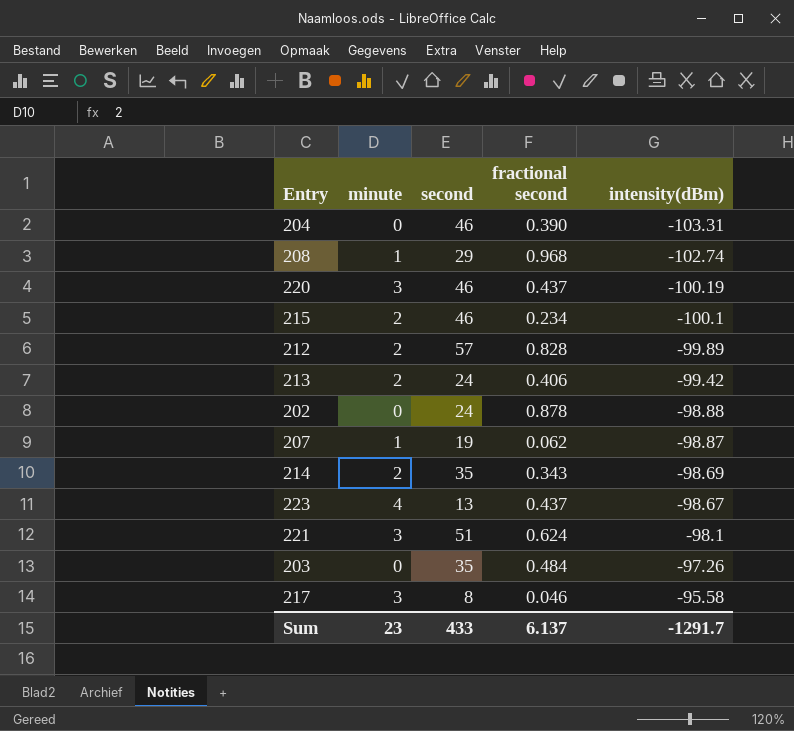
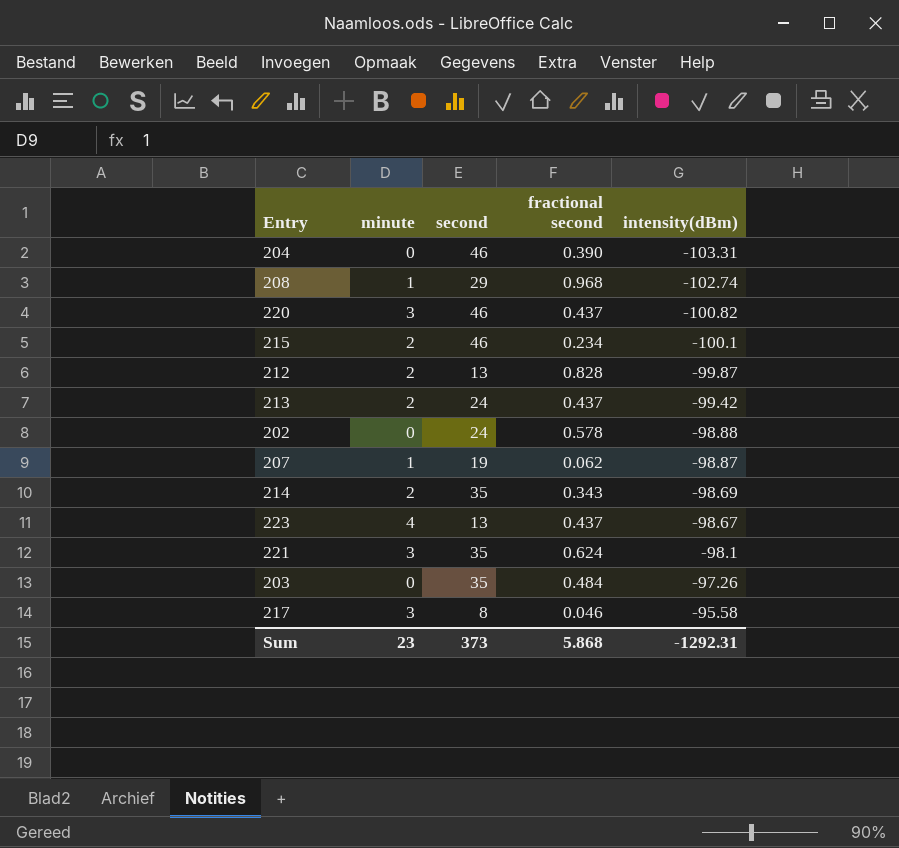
220 | intensity(dBm): -100.19 -> -100.82
212 | second: 57 -> 13
212 | intensity(dBm): -99.89 -> -99.87
213 | fractional second: 0.406 -> 0.437
202 | fractional second: 0.878 -> 0.578
221 | second: 51 -> 35
Sum | second: 433 -> 373
Sum | fractional second: 6.137 -> 5.868
Sum | intensity(dBm): -1291.7 -> -1292.31

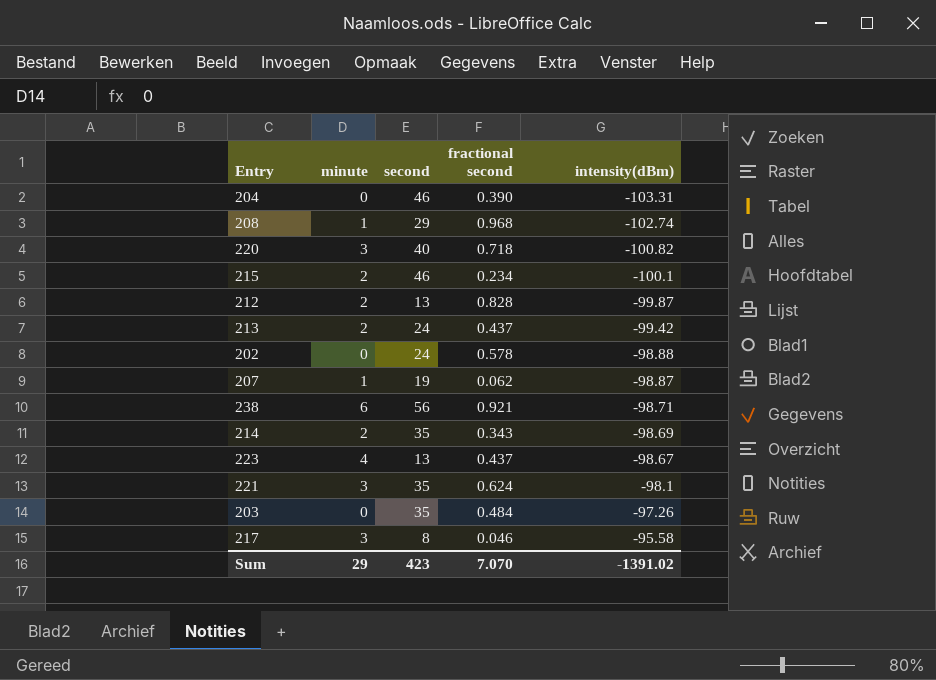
220 | second: 46 -> 40
220 | fractional second: 0.437 -> 0.718
row 238: none -> 6 | 56 | 0.921 | -98.71
Sum | minute: 23 -> 29
Sum | second: 373 -> 423
Sum | fractional second: 5.868 -> 7.070
Sum | intensity(dBm): -1292.31 -> -1391.02

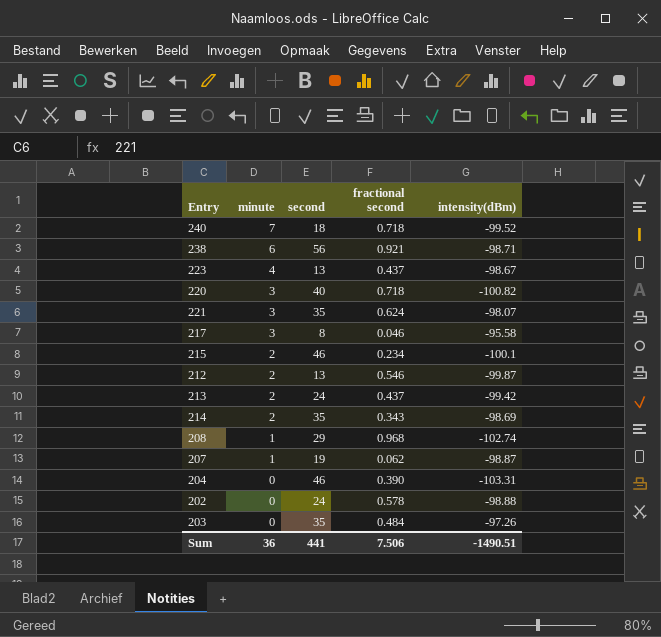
row order: intensity(dBm) ascending -> minute descending
row 240: none -> 7 | 18 | 0.718 | -99.52
221 | intensity(dBm): -98.1 -> -98.07
212 | fractional second: 0.828 -> 0.546
Sum | minute: 29 -> 36
Sum | second: 423 -> 441
Sum | fractional second: 7.070 -> 7.506
Sum | intensity(dBm): -1391.02 -> -1490.51

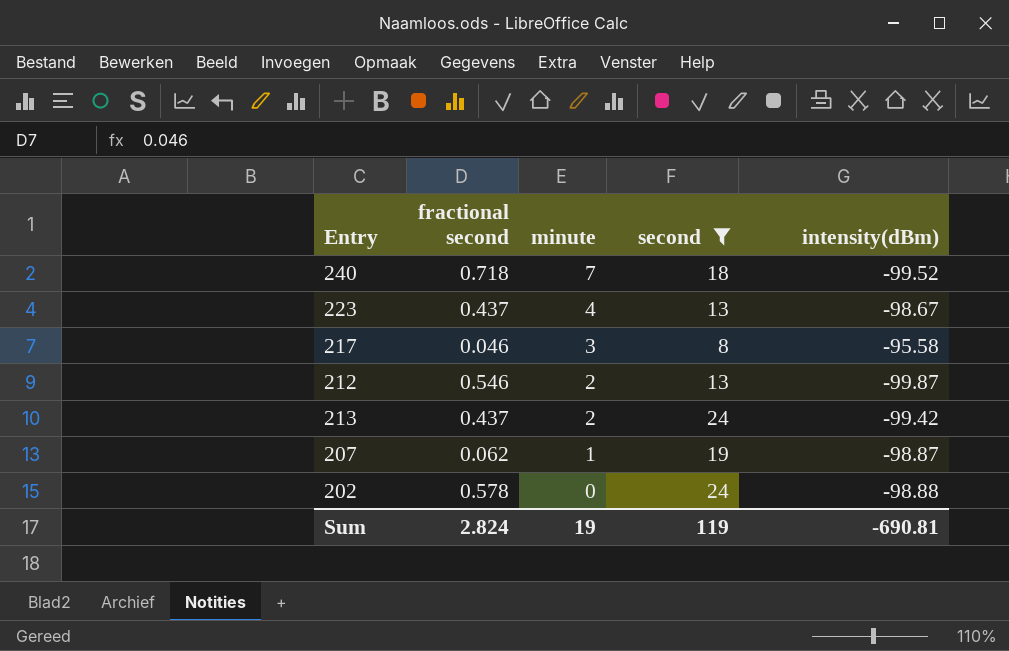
filter: none -> second <= 24
column fractional second | position: 4 -> 2
Sum | fractional second: 7.506 -> 2.824
Sum | minute: 36 -> 19
Sum | second: 441 -> 119
Sum | intensity(dBm): -1490.51 -> -690.81

